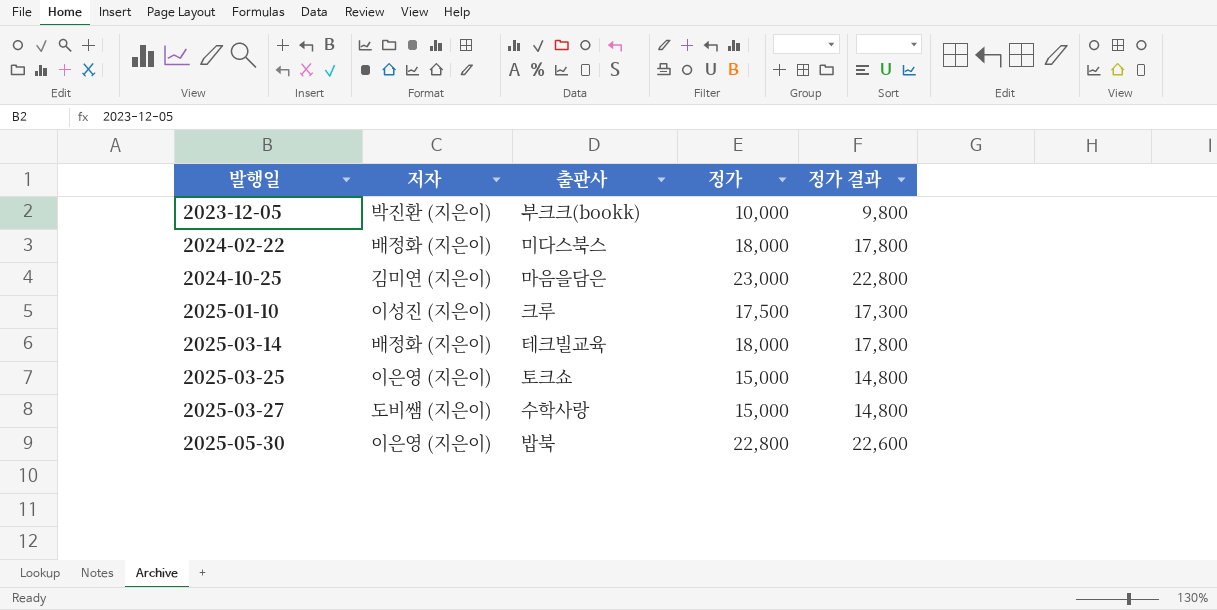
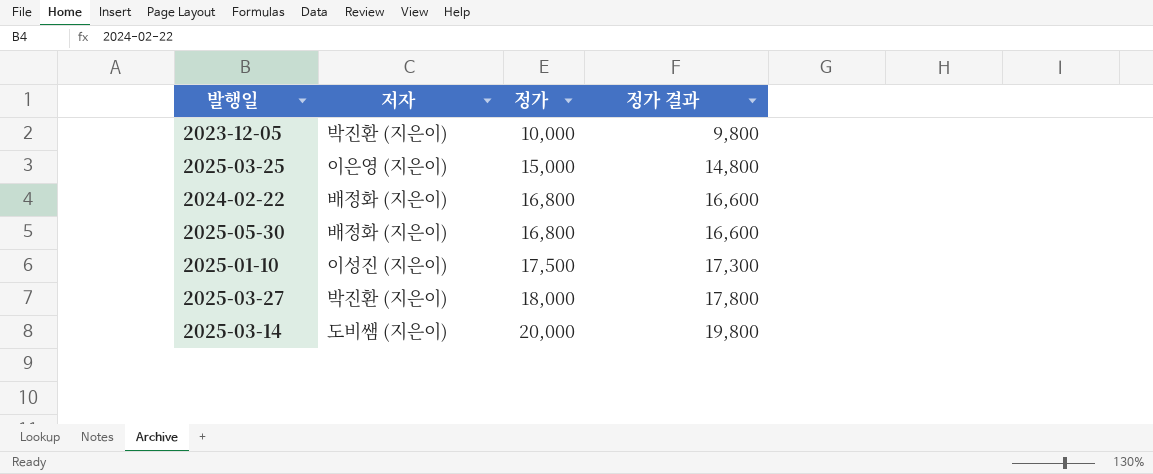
row order: 발행일 ascending -> 정가 ascending
column 출판사 | position: 3 -> none
row 2024-10-25: 김미연 (지은이) | 마음을담은 | 23,000 | 22,800 -> none
2024-02-22 | 정가: 18,000 -> 16,800
2024-02-22 | 정가 결과: 17,800 -> 16,600
2025-05-30 | 저자: 이은영 (지은이) -> 배정화 (지은이)
2025-05-30 | 정가: 22,800 -> 16,800
2025-05-30 | 정가 결과: 22,600 -> 16,600
2025-03-27 | 저자: 도비쌤 (지은이) -> 박진환 (지은이)
2025-03-27 | 정가: 15,000 -> 18,000
2025-03-27 | 정가 결과: 14,800 -> 17,800
2025-03-14 | 저자: 배정화 (지은이) -> 도비쌤 (지은이)
2025-03-14 | 정가: 18,000 -> 20,000
2025-03-14 | 정가 결과: 17,800 -> 19,800

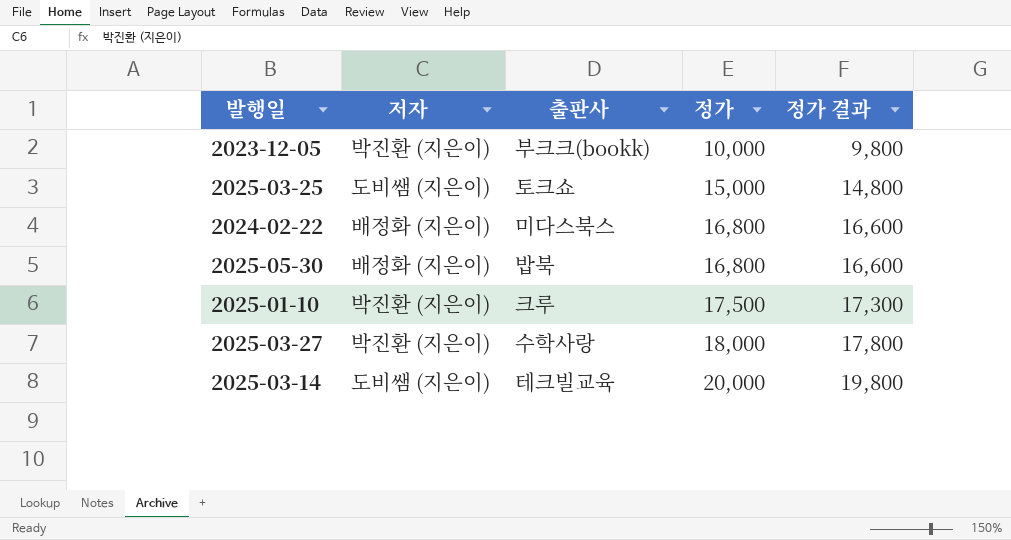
column 출판사 | position: none -> 3
2025-03-25 | 저자: 이은영 (지은이) -> 도비쌤 (지은이)
2025-01-10 | 저자: 이성진 (지은이) -> 박진환 (지은이)

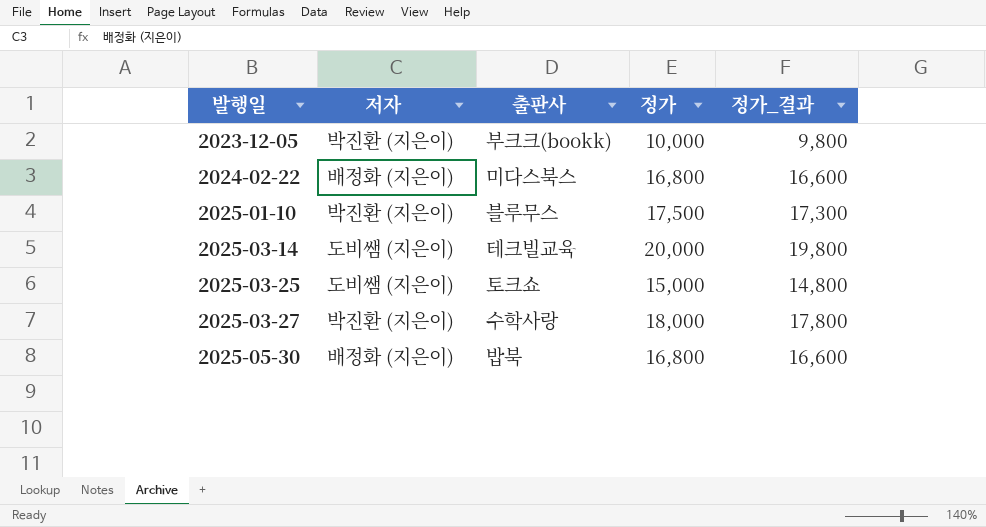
row order: 정가 ascending -> 발행일 ascending
column name: 정가 결과 -> 정가_결과
2025-01-10 | 출판사: 크루 -> 블루무스

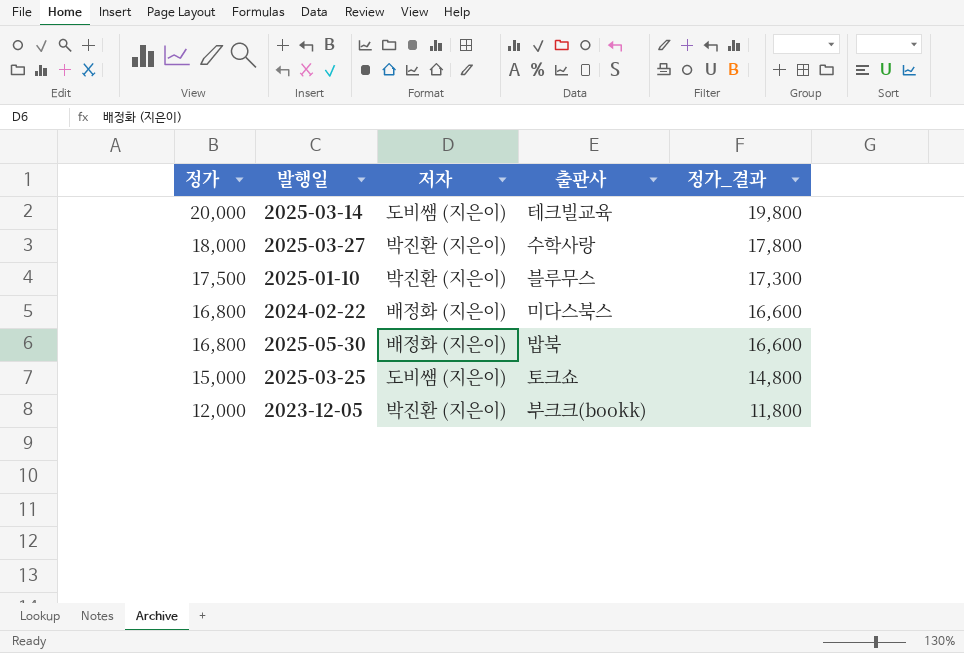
row order: 발행일 ascending -> 정가 descending
column 정가 | position: 4 -> 1
2023-12-05 | 정가: 10,000 -> 12,000
2023-12-05 | 정가_결과: 9,800 -> 11,800

